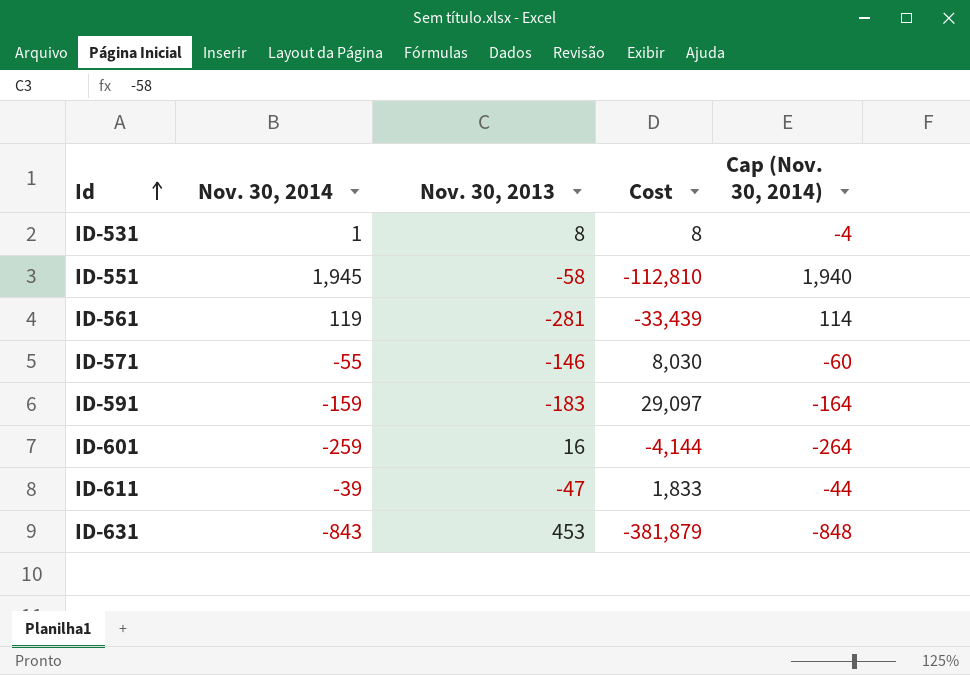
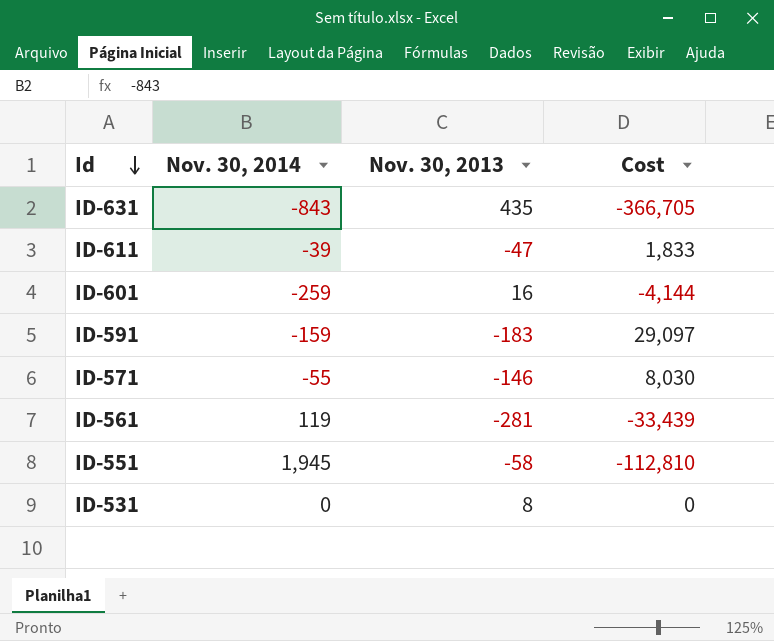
row order: Id ascending -> Id descending
column Cap (Nov. 30, 2014) | formula: [Nov. 30, 2014] - 5 -> none
ID-631 | Nov. 30, 2013: 453 -> 435
ID-631 | Cost: -381,879 -> -366,705
ID-531 | Nov. 30, 2014: 1 -> 0
ID-531 | Cost: 8 -> 0

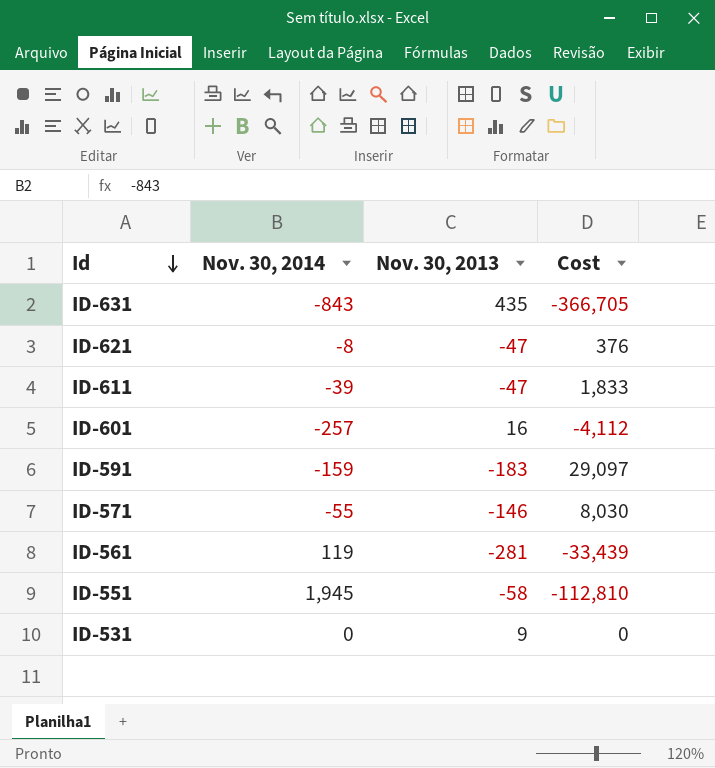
row ID-621: none -> -8 | -47 | 376
ID-601 | Nov. 30, 2014: -259 -> -257
ID-601 | Cost: -4,144 -> -4,112
ID-531 | Nov. 30, 2013: 8 -> 9

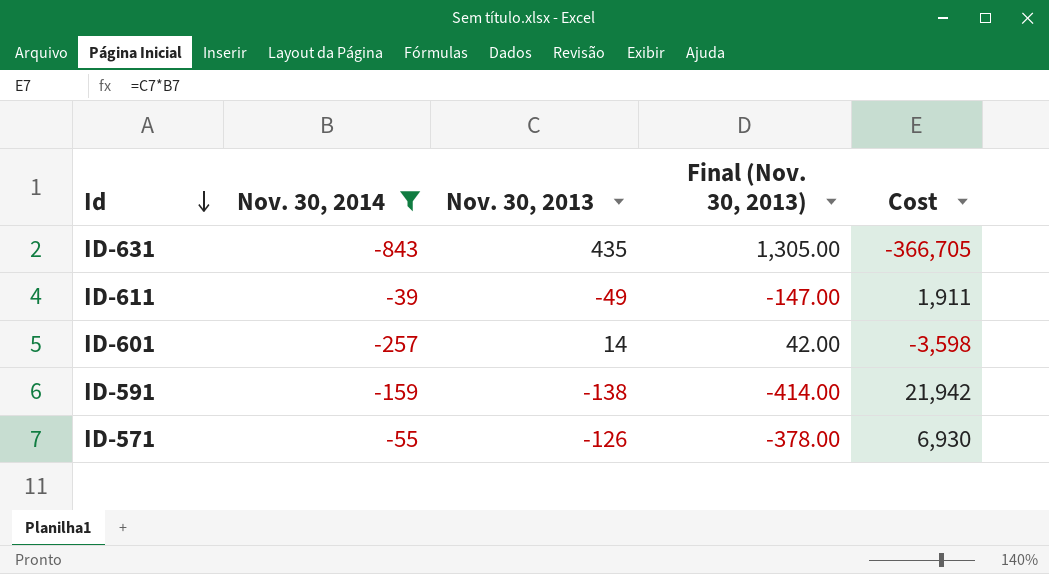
filter: none -> Nov. 30, 2014 <= -39
column Final (Nov. 30, 2013) | formula: none -> [Nov. 30, 2013] * 3
ID-611 | Nov. 30, 2013: -47 -> -49
ID-611 | Cost: 1,833 -> 1,911
ID-601 | Nov. 30, 2013: 16 -> 14
ID-601 | Cost: -4,112 -> -3,598
ID-591 | Nov. 30, 2013: -183 -> -138
ID-591 | Cost: 29,097 -> 21,942
ID-571 | Nov. 30, 2013: -146 -> -126
ID-571 | Cost: 8,030 -> 6,930

